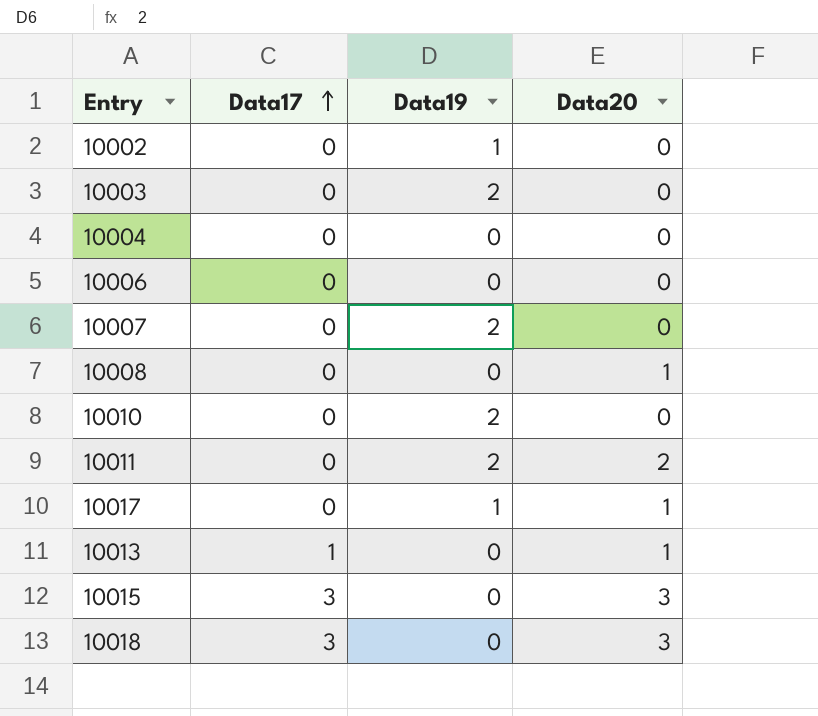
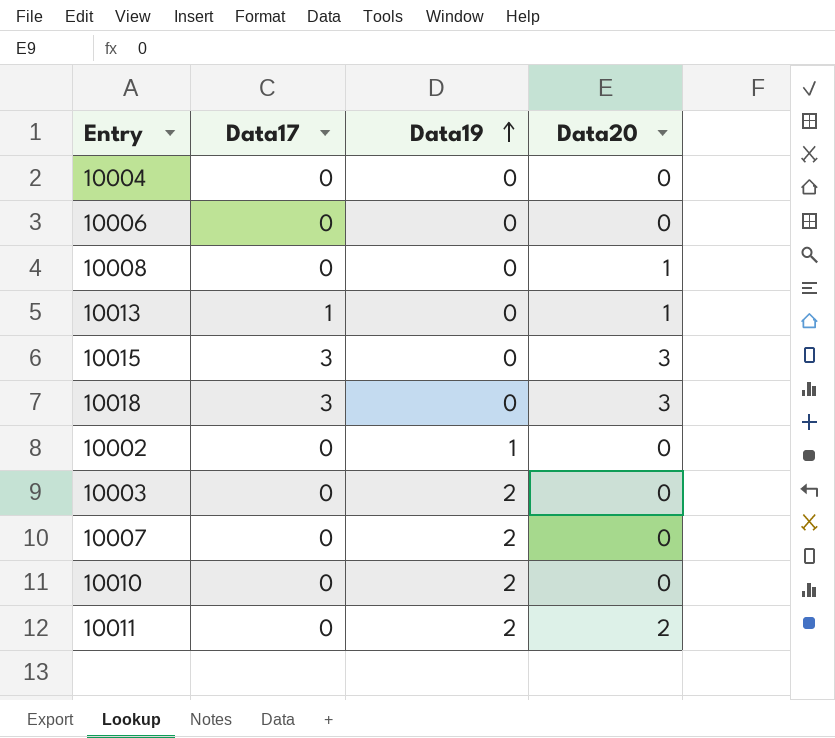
row order: Data17 ascending -> Data19 ascending
row 10017: 0 | 1 | 1 -> none

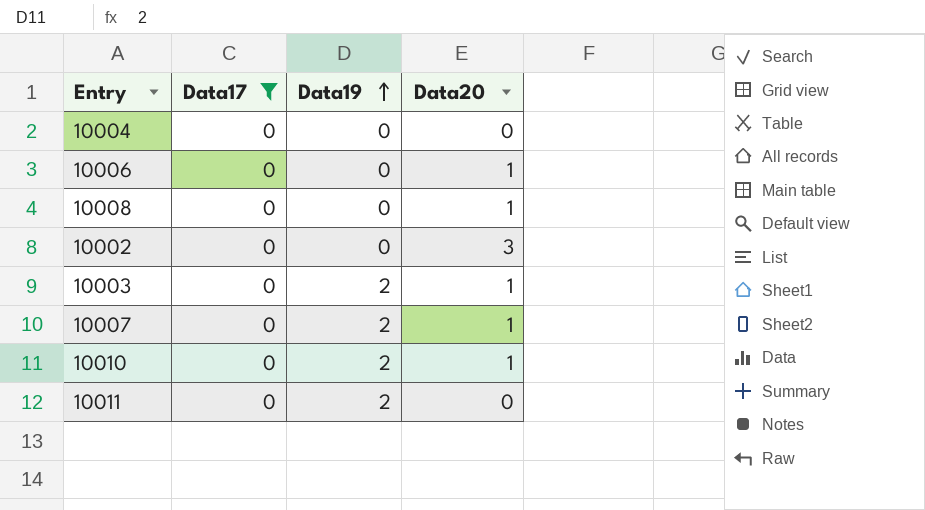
filter: none -> Data17 = 0
10006 | Data20: 0 -> 1
10002 | Data19: 1 -> 0
10002 | Data20: 0 -> 3
10003 | Data20: 0 -> 1
10007 | Data20: 0 -> 1
10010 | Data20: 0 -> 1
10011 | Data20: 2 -> 0

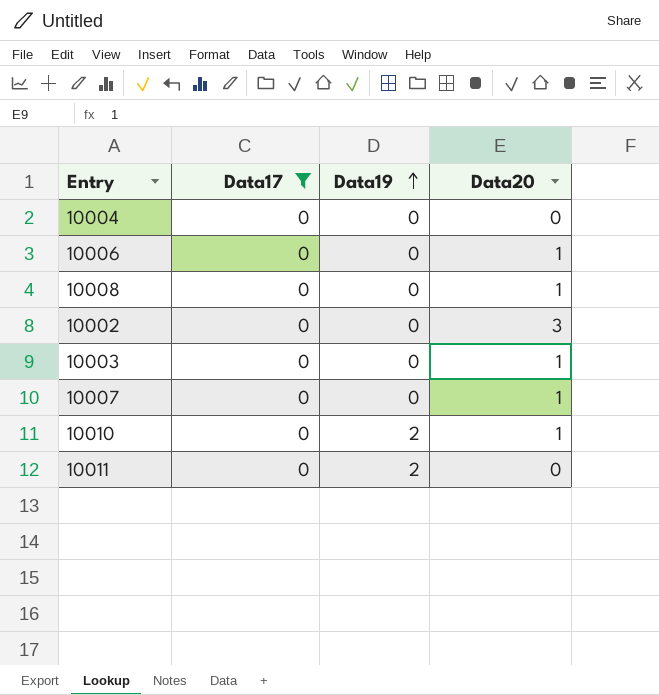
10003 | Data19: 2 -> 0
10007 | Data19: 2 -> 0

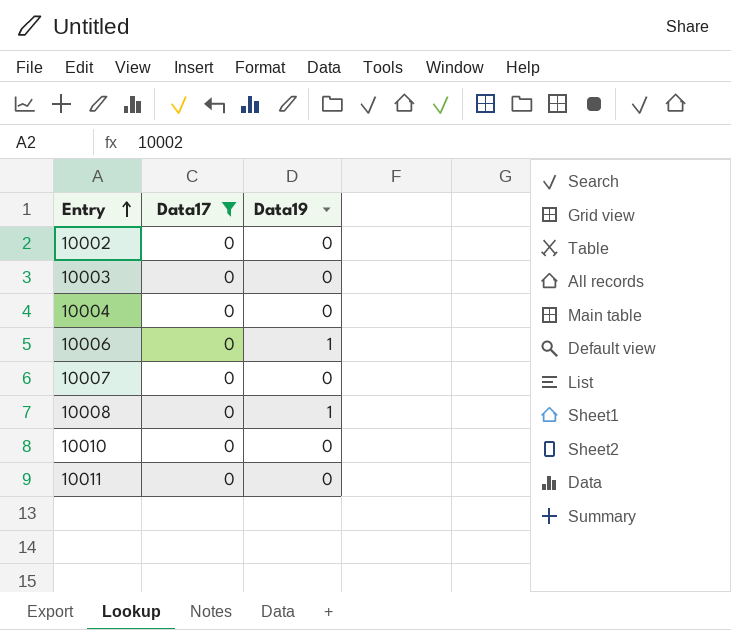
row order: Data19 ascending -> Entry ascending
column Data20 | position: 4 -> none
10006 | Data19: 0 -> 1
10008 | Data19: 0 -> 1
10010 | Data19: 2 -> 0
10011 | Data19: 2 -> 0

